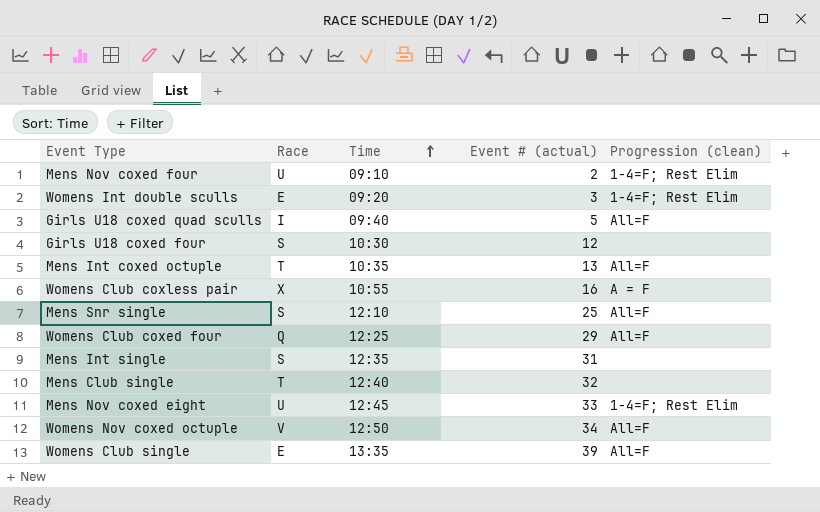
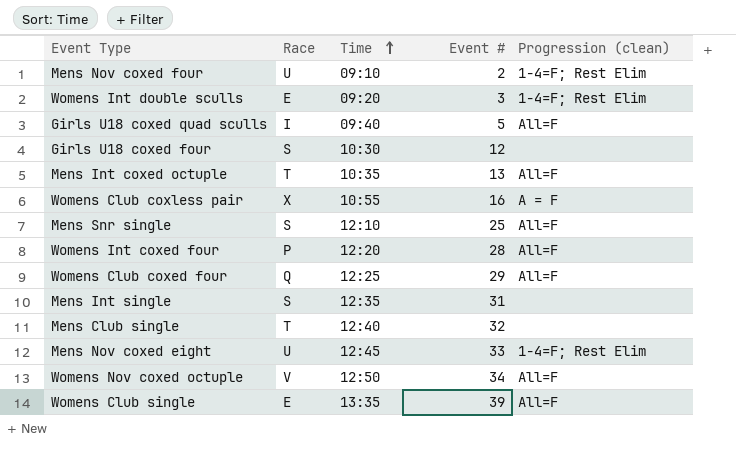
column name: Event # (actual) -> Event #
row Womens Int coxed four: none -> P | 12:20 | 28 | All=F

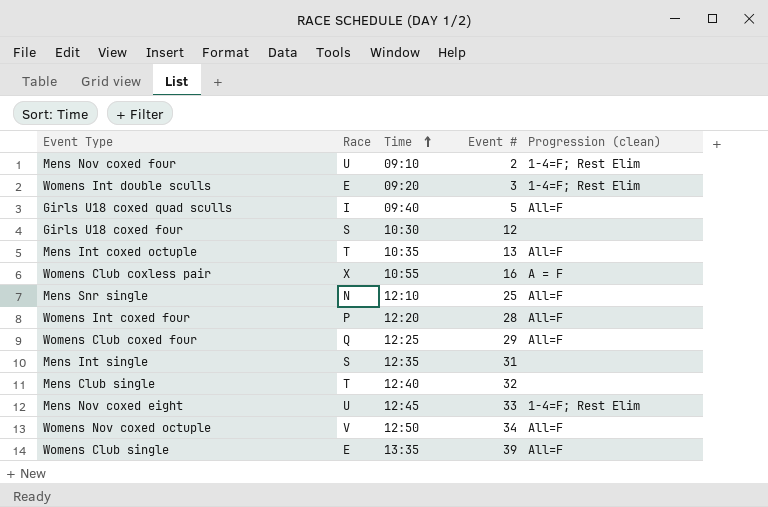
Mens Snr single | Race: S -> N

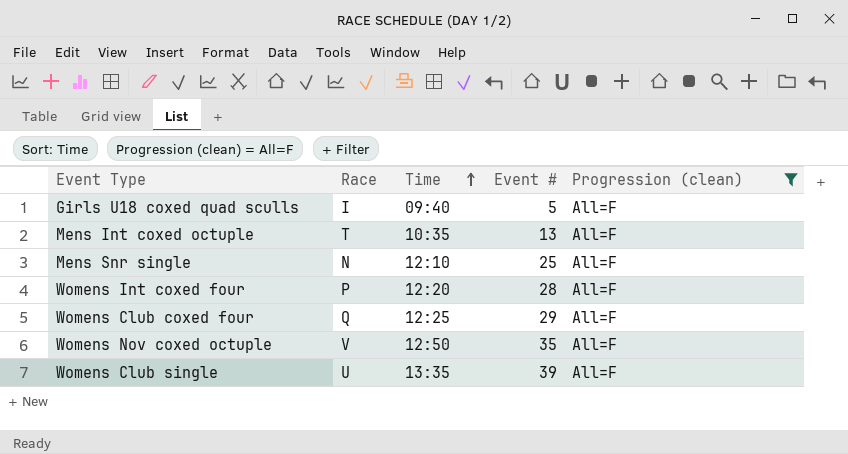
filter: none -> Progression (clean) = All=F
Womens Nov coxed octuple | Event #: 34 -> 35
Womens Club single | Race: E -> U

